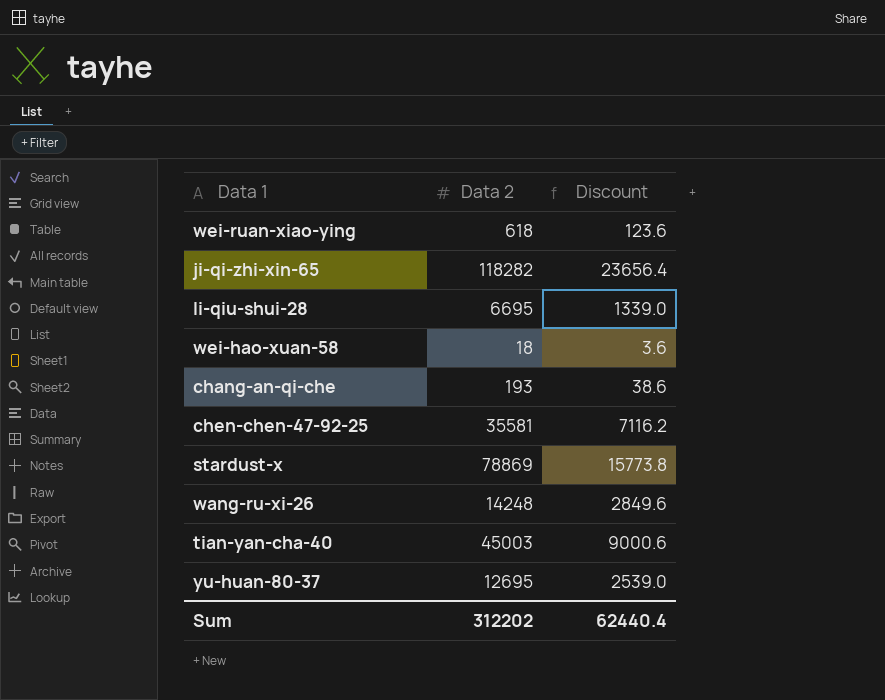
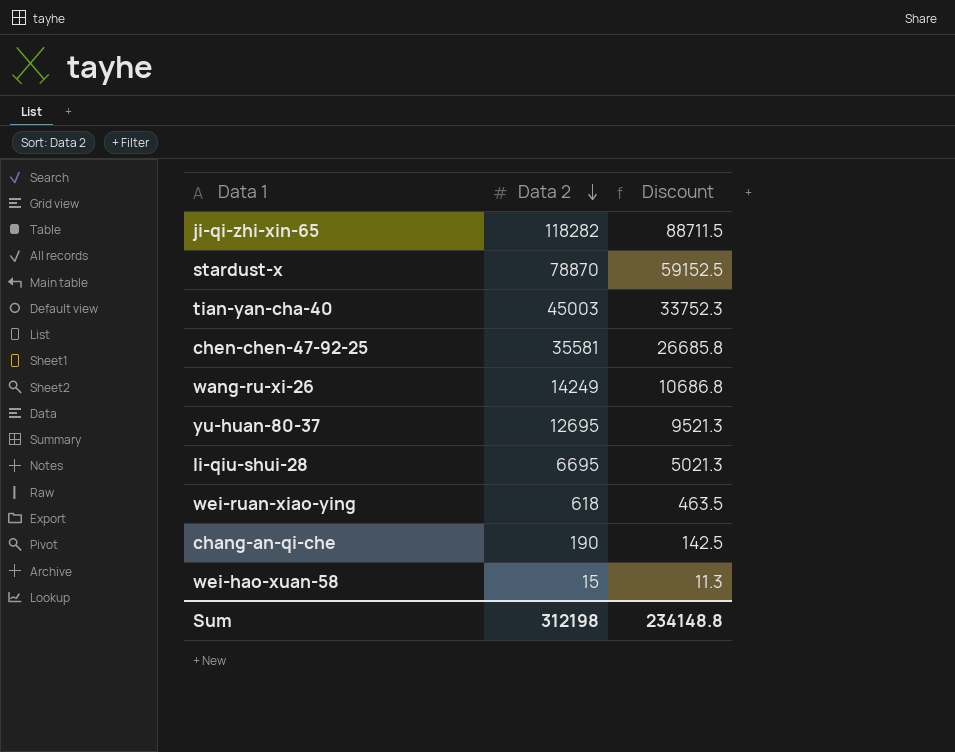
row order: none -> Data 2 descending
column Discount | formula: [Data 2] * 0.2 -> [Data 2] * 0.75
stardust-x | Data 2: 78869 -> 78870
wang-ru-xi-26 | Data 2: 14248 -> 14249
chang-an-qi-che | Data 2: 193 -> 190
wei-hao-xuan-58 | Data 2: 18 -> 15
Sum | Data 2: 312202 -> 312198
Sum | Discount: 62440.4 -> 234148.8

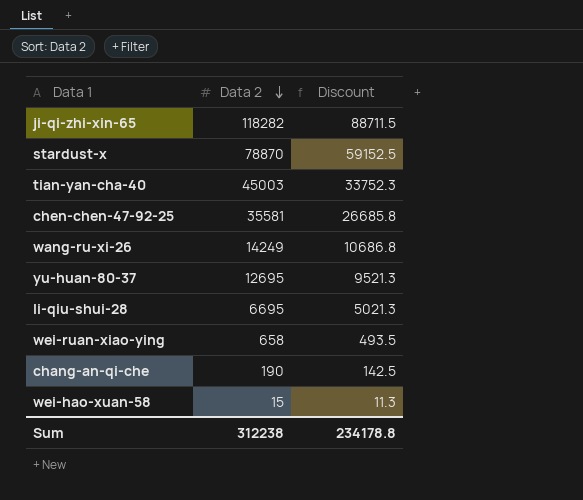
wei-ruan-xiao-ying | Data 2: 618 -> 658
wei-ruan-xiao-ying | Discount: 463.5 -> 493.5
Sum | Data 2: 312198 -> 312238
Sum | Discount: 234148.8 -> 234178.8

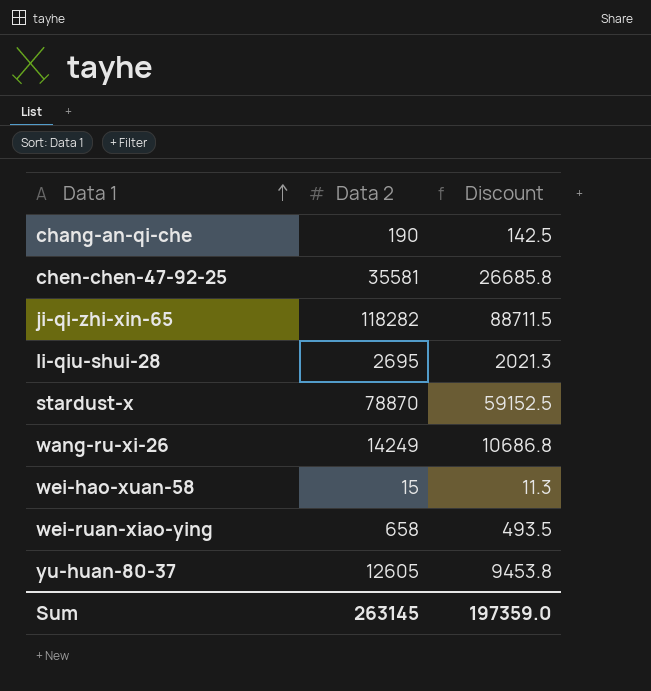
row order: Data 2 descending -> Data 1 ascending
row tian-yan-cha-40: 45003 | 33752.3 -> none
li-qiu-shui-28 | Data 2: 6695 -> 2695
li-qiu-shui-28 | Discount: 5021.3 -> 2021.3
yu-huan-80-37 | Data 2: 12695 -> 12605
yu-huan-80-37 | Discount: 9521.3 -> 9453.8
Sum | Data 2: 312238 -> 263145
Sum | Discount: 234178.8 -> 197359.0

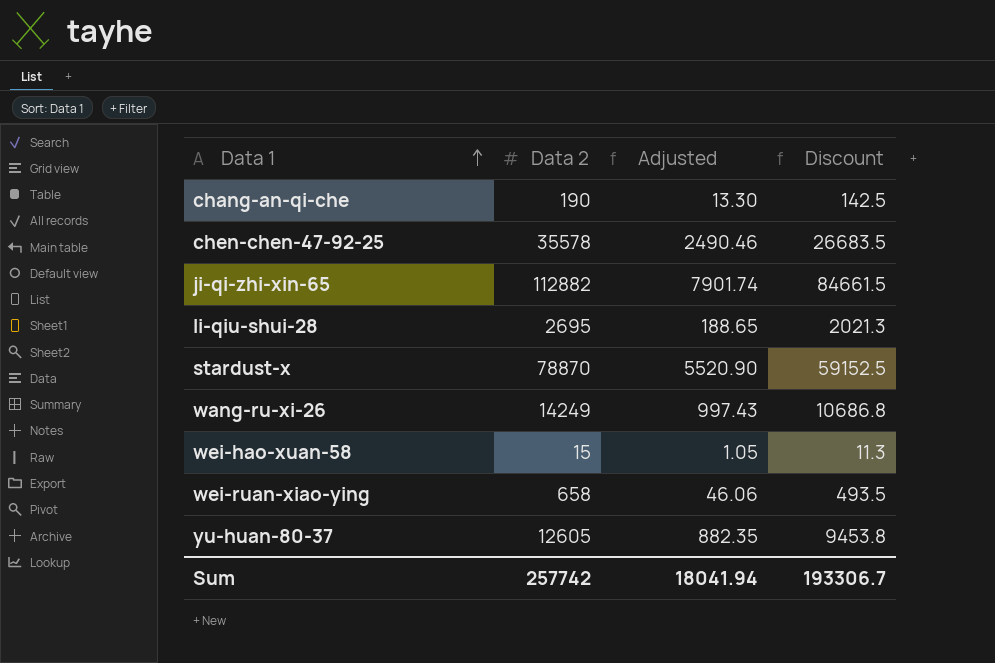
column Adjusted | formula: none -> [Data 2] * 0.07
chen-chen-47-92-25 | Data 2: 35581 -> 35578
chen-chen-47-92-25 | Discount: 26685.8 -> 26683.5
ji-qi-zhi-xin-65 | Data 2: 118282 -> 112882
ji-qi-zhi-xin-65 | Discount: 88711.5 -> 84661.5
Sum | Data 2: 263145 -> 257742
Sum | Discount: 197359.0 -> 193306.7

